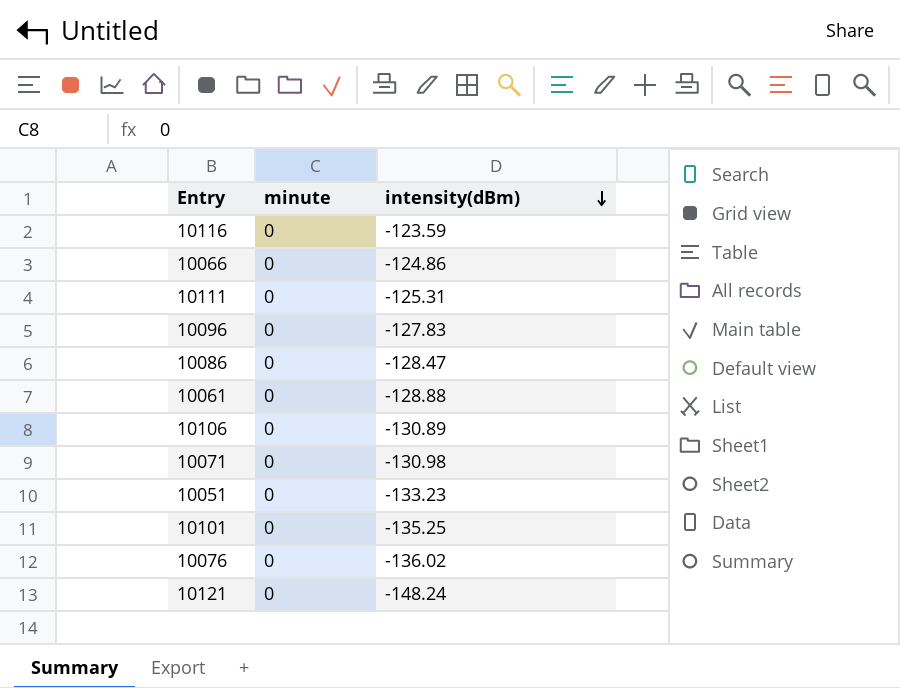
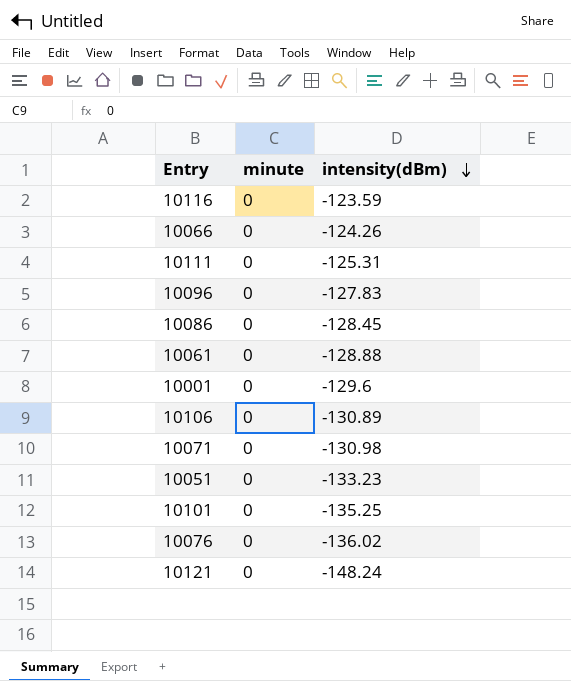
10066 | intensity(dBm): -124.86 -> -124.26
10086 | intensity(dBm): -128.47 -> -128.45
row 10001: none -> 0 | -129.6

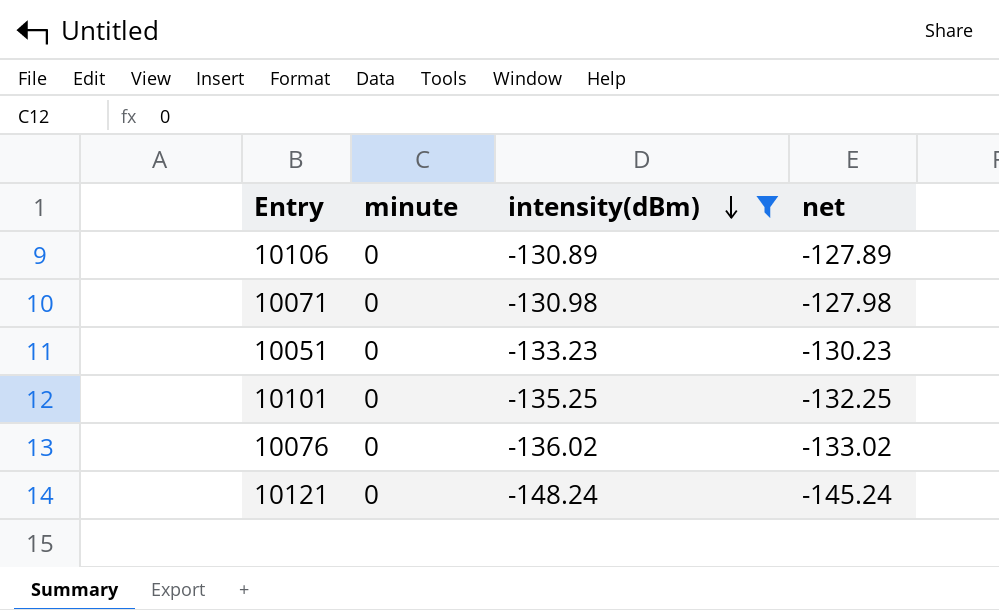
filter: none -> intensity(dBm) <= -130.89
column net | formula: none -> [intensity(dBm)] + 3

